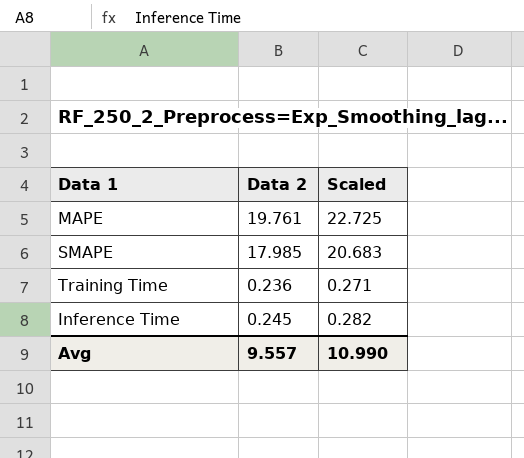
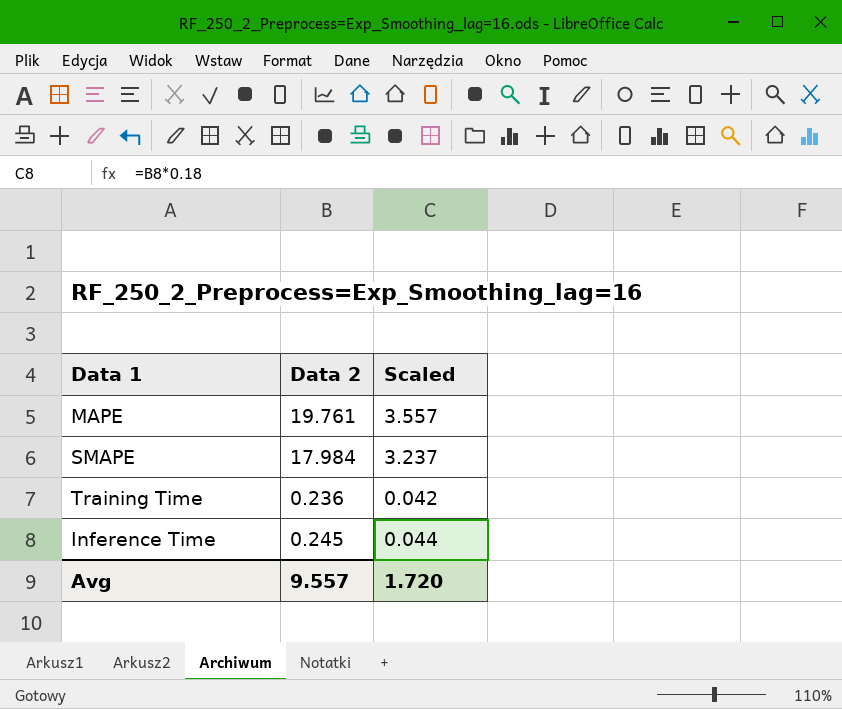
column Scaled | formula: [Data 2] * 1.15 -> [Data 2] * 0.18
SMAPE | Data 2: 17.985 -> 17.984
Avg | Scaled: 10.990 -> 1.720

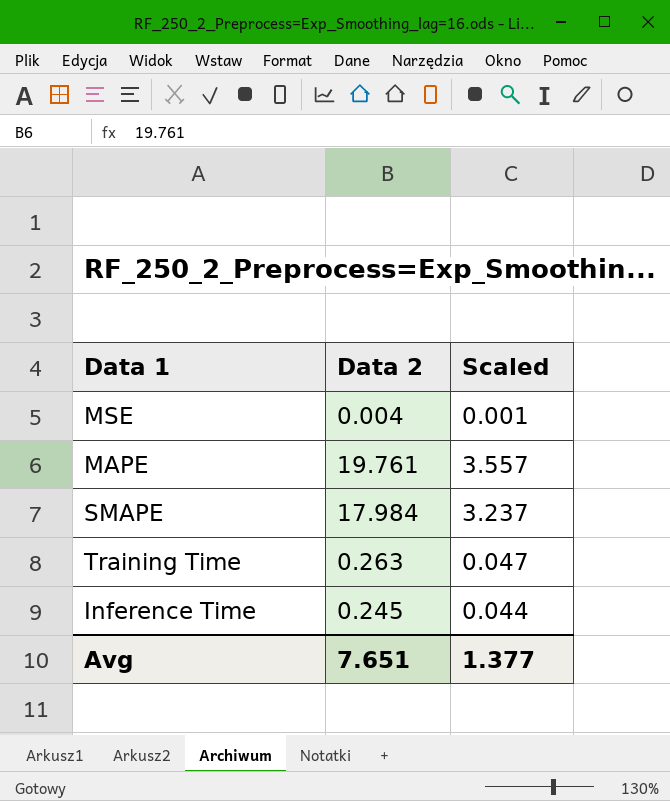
row MSE: none -> 0.004 | 0.001
Training Time | Data 2: 0.236 -> 0.263
Training Time | Scaled: 0.042 -> 0.047
Avg | Data 2: 9.557 -> 7.651
Avg | Scaled: 1.720 -> 1.377

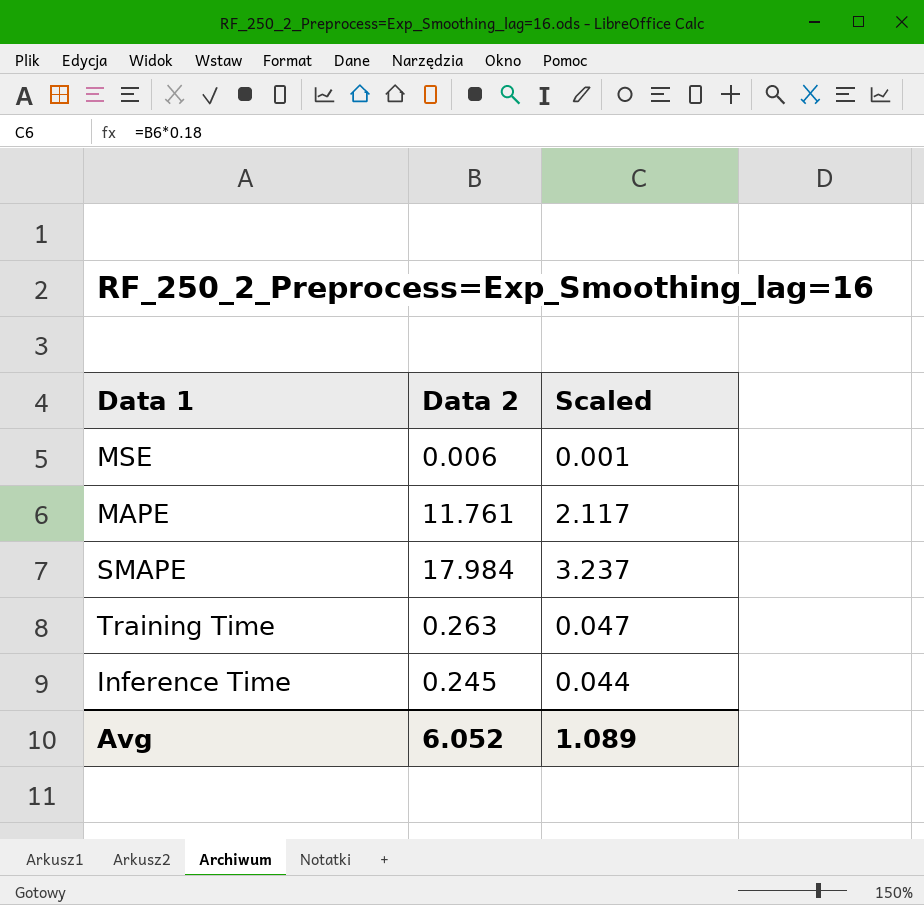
MSE | Data 2: 0.004 -> 0.006
MAPE | Data 2: 19.761 -> 11.761
MAPE | Scaled: 3.557 -> 2.117
Avg | Data 2: 7.651 -> 6.052
Avg | Scaled: 1.377 -> 1.089

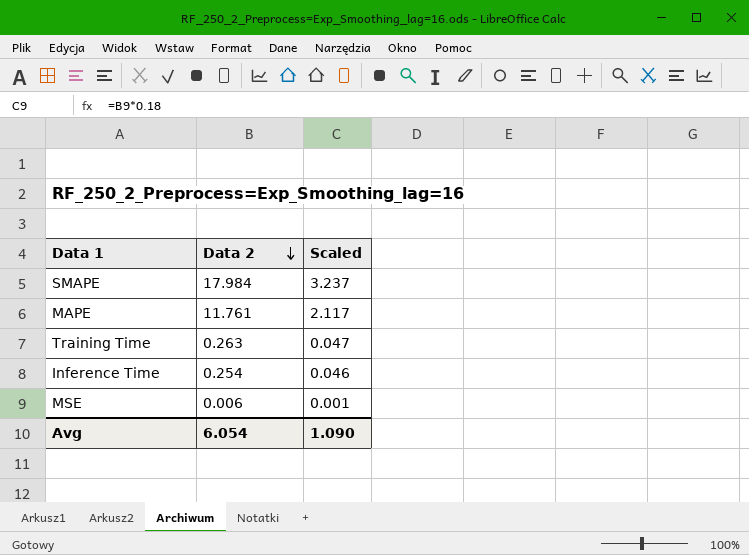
row order: none -> Data 2 descending
Inference Time | Data 2: 0.245 -> 0.254
Inference Time | Scaled: 0.044 -> 0.046
Avg | Data 2: 6.052 -> 6.054
Avg | Scaled: 1.089 -> 1.090

